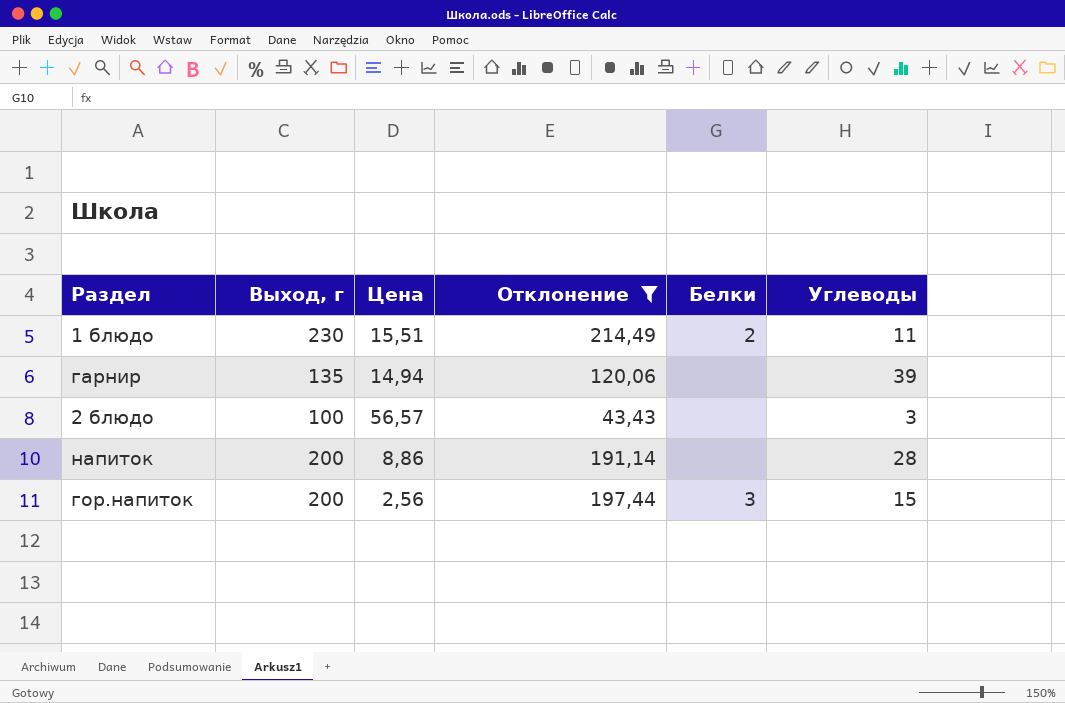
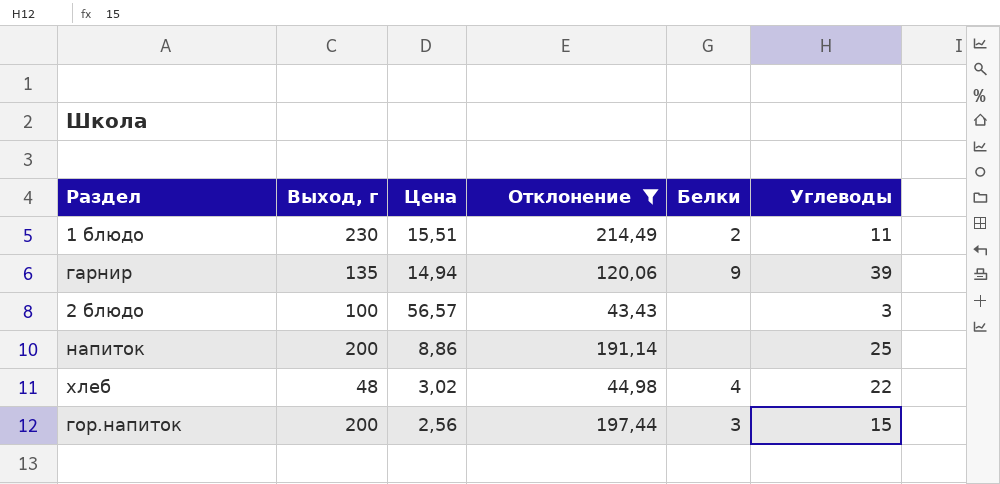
гарнир | Белки: none -> 9
напиток | Углеводы: 28 -> 25
row хлеб: none -> 48 | 3,02 | 44,98 | 4 | 22

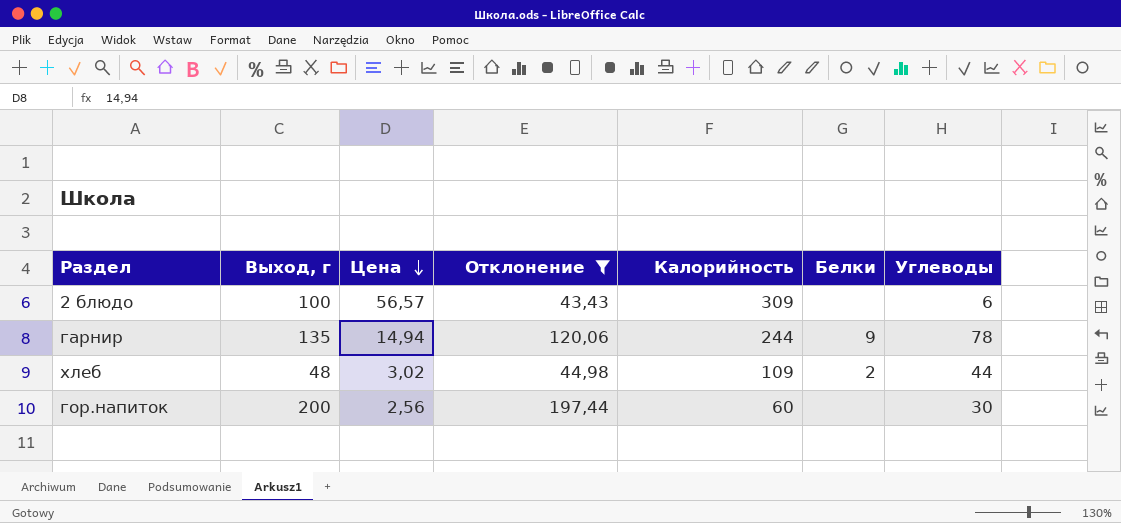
row order: none -> Цена descending
column Калорийность | position: none -> 5
row 1 блюдо: 230 | 15,51 | 214,49 | 2 | 11 -> none
row напиток: 200 | 8,86 | 191,14 | none | 25 -> none
2 блюдо | Углеводы: 3 -> 6
гарнир | Углеводы: 39 -> 78
хлеб | Белки: 4 -> 2
хлеб | Углеводы: 22 -> 44
гор.напиток | Белки: 3 -> none
гор.напиток | Углеводы: 15 -> 30

